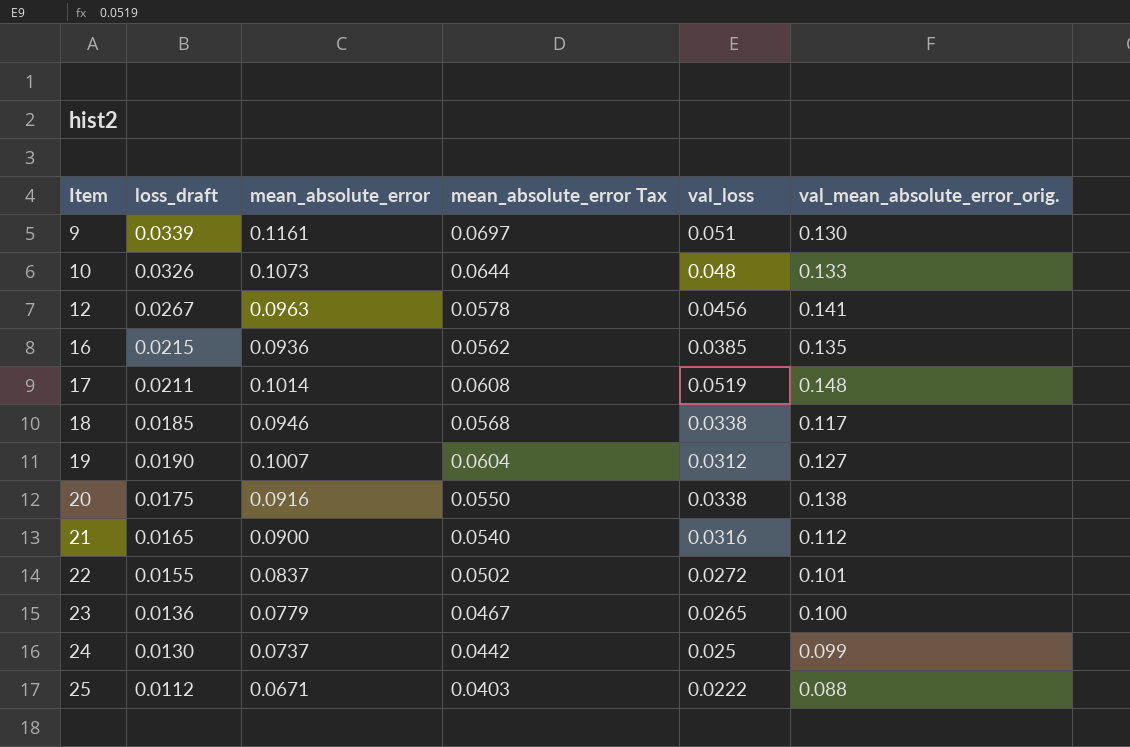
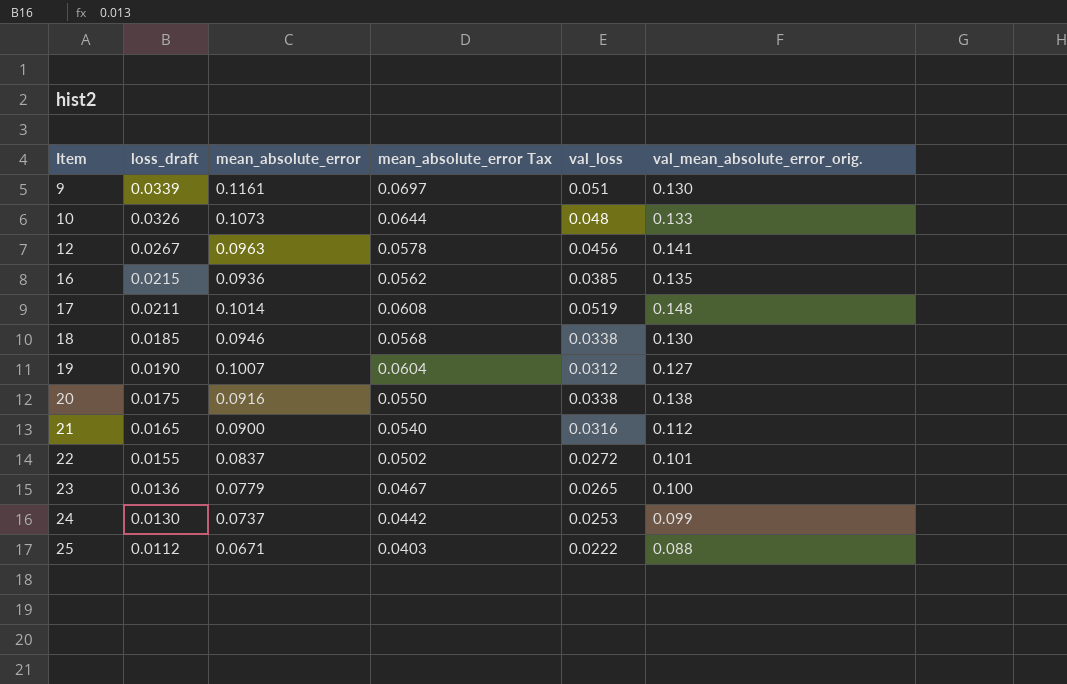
18 | val_mean_absolute_error_orig.: 0.117 -> 0.130
24 | val_loss: 0.025 -> 0.0253

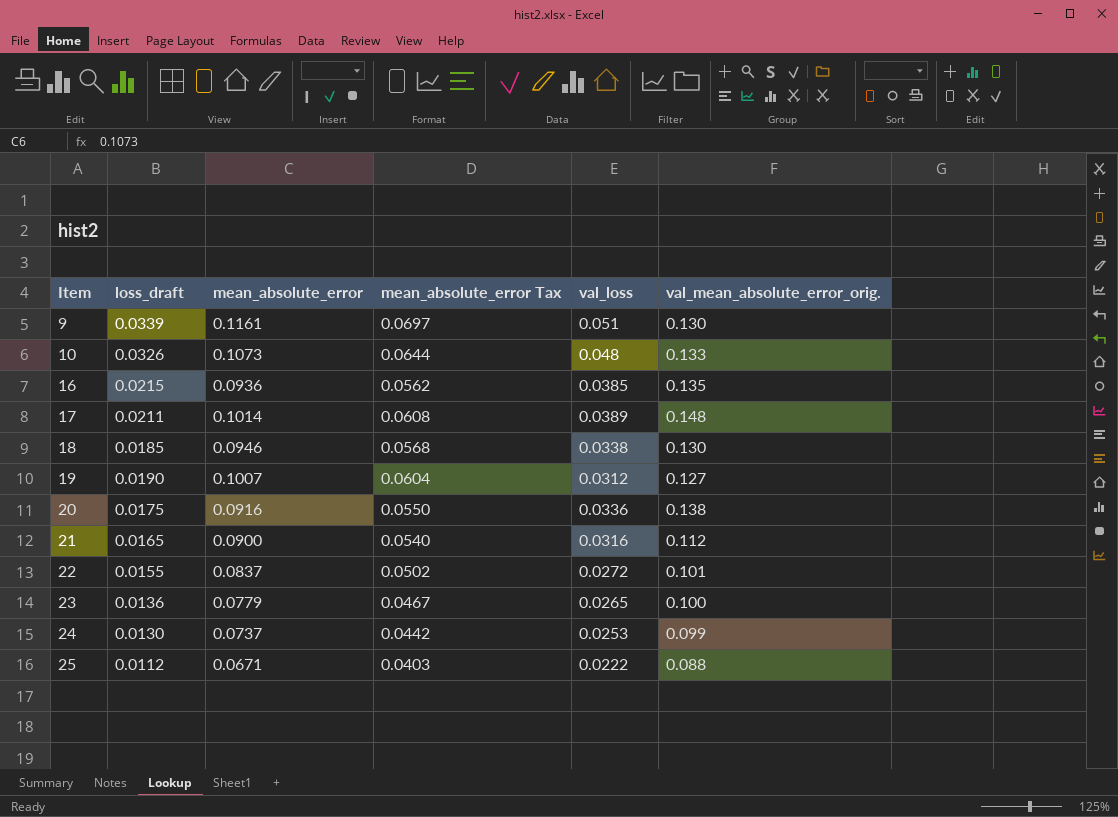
row 12: 0.0267 | 0.0963 | 0.0578 | 0.0456 | 0.141 -> none
17 | val_loss: 0.0519 -> 0.0389
20 | val_loss: 0.0338 -> 0.0336

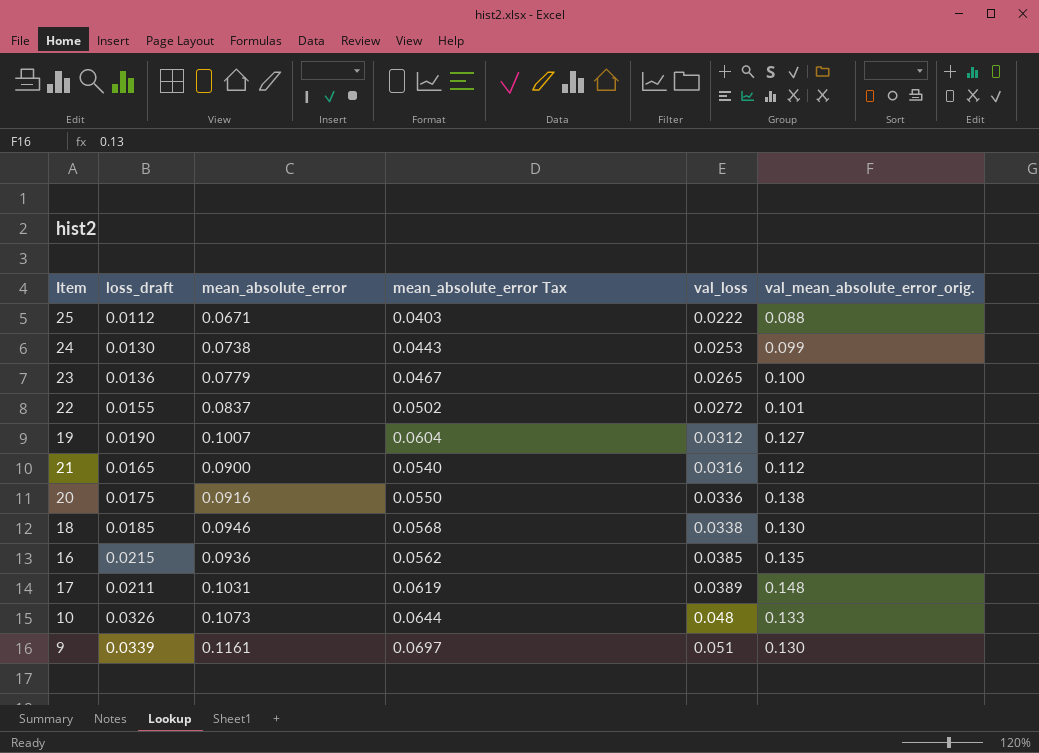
row order: Item ascending -> val_loss ascending
24 | mean_absolute_error: 0.0737 -> 0.0738
24 | mean_absolute_error Tax: 0.0442 -> 0.0443
17 | mean_absolute_error: 0.1014 -> 0.1031
17 | mean_absolute_error Tax: 0.0608 -> 0.0619

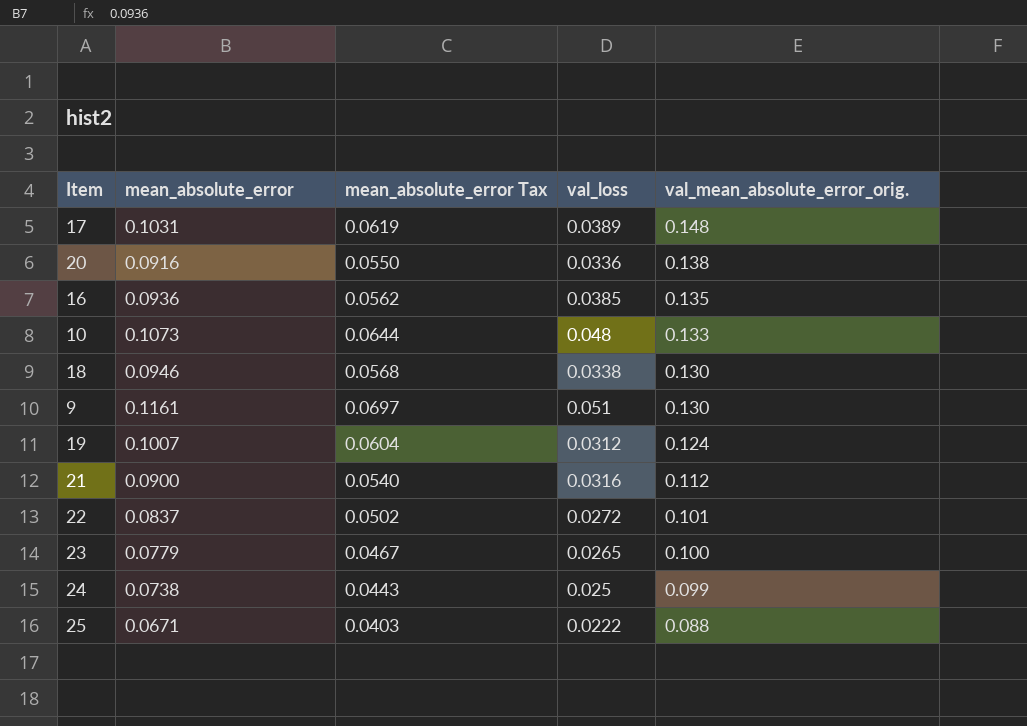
row order: val_loss ascending -> val_mean_absolute_error_orig. descending
column loss_draft | position: 2 -> none
19 | val_mean_absolute_error_orig.: 0.127 -> 0.124
24 | val_loss: 0.0253 -> 0.025

